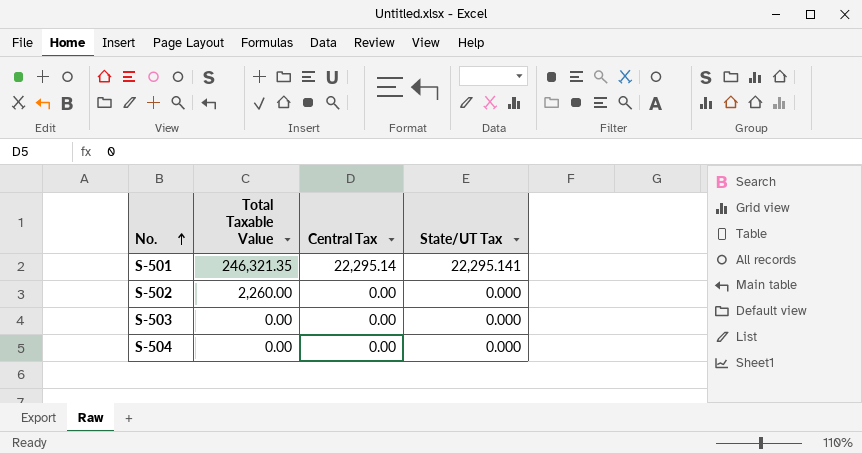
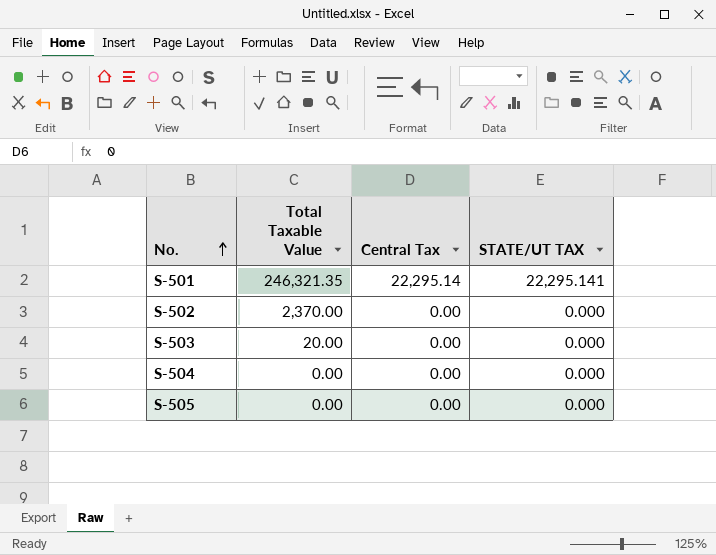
column name: State/UT Tax -> STATE/UT TAX
S-502 | Total Taxable Value: 2,260.00 -> 2,370.00
S-503 | Total Taxable Value: 0.00 -> 20.00
row S-505: none -> 0.00 | 0.00 | 0.000

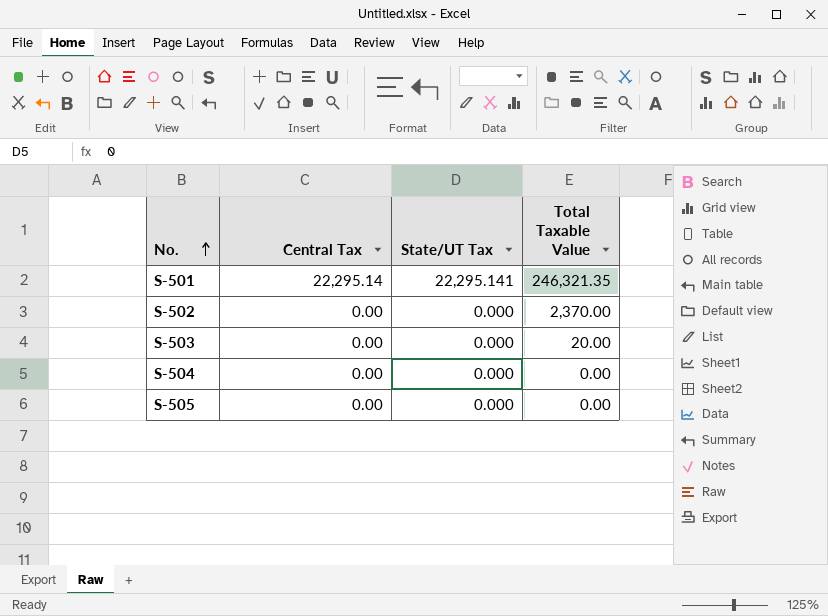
column name: STATE/UT TAX -> State/UT Tax
column Total Taxable Value | position: 2 -> 4

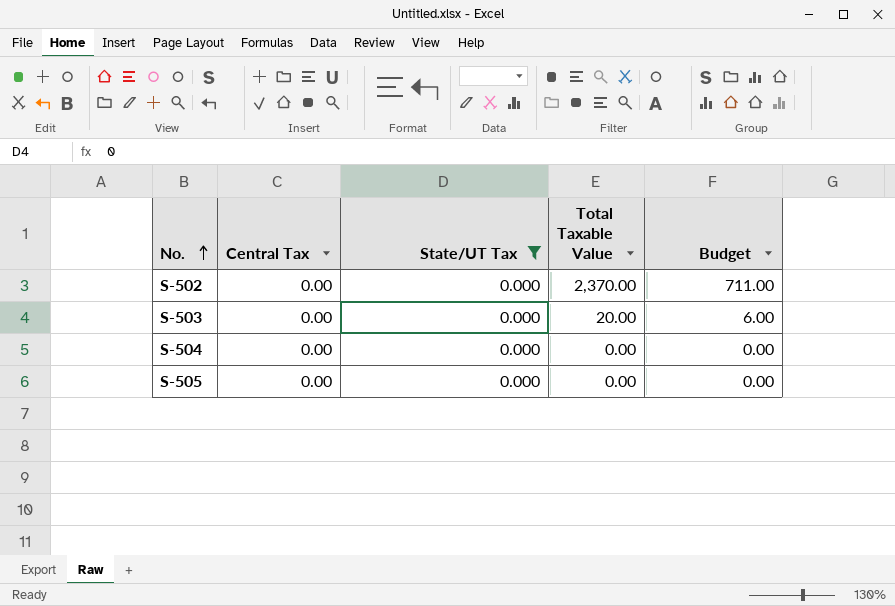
filter: none -> State/UT Tax = 0.000
column Budget | formula: none -> [Total Taxable Value] * 0.3

